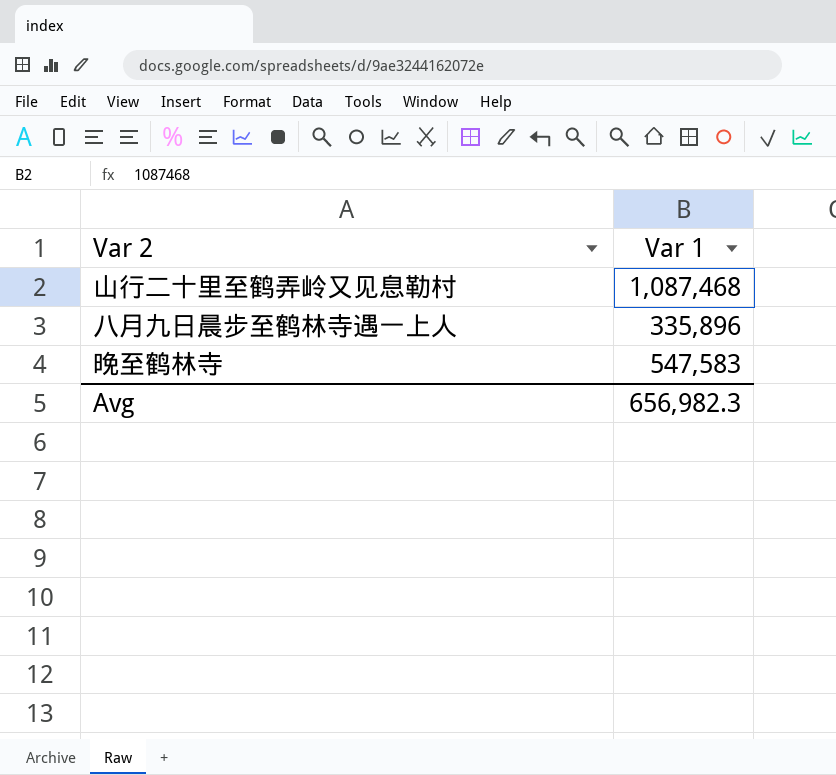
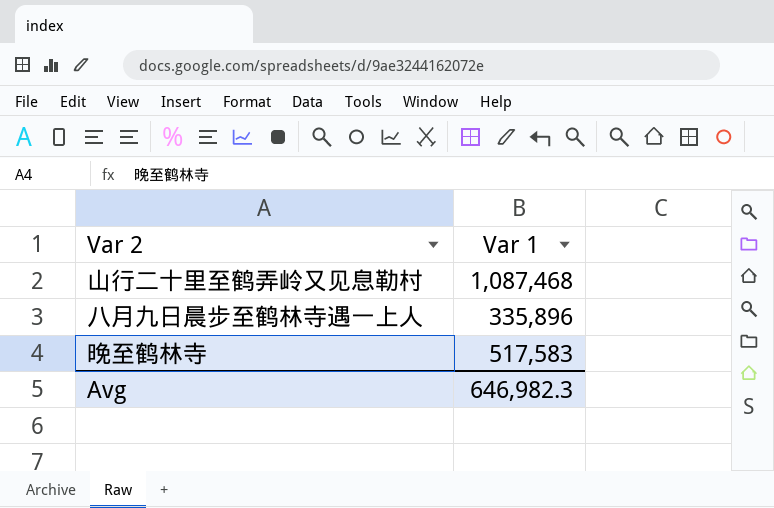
晚至鹤林寺 | Var 1: 547,583 -> 517,583
Avg | Var 1: 656,982.3 -> 646,982.3

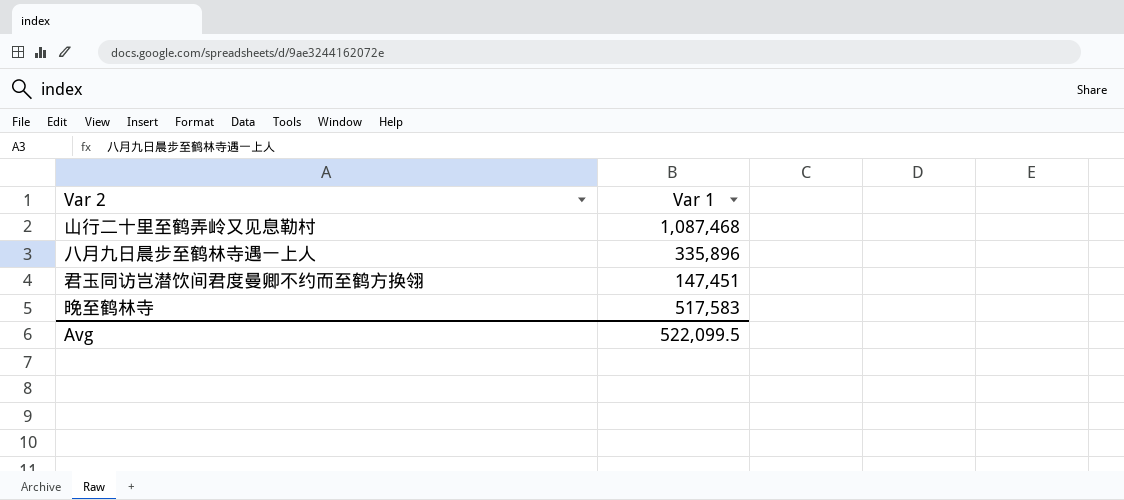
row 君玉同访岂潜饮间君度曼卿不约而至鹤方换翎: none -> 147,451
Avg | Var 1: 646,982.3 -> 522,099.5

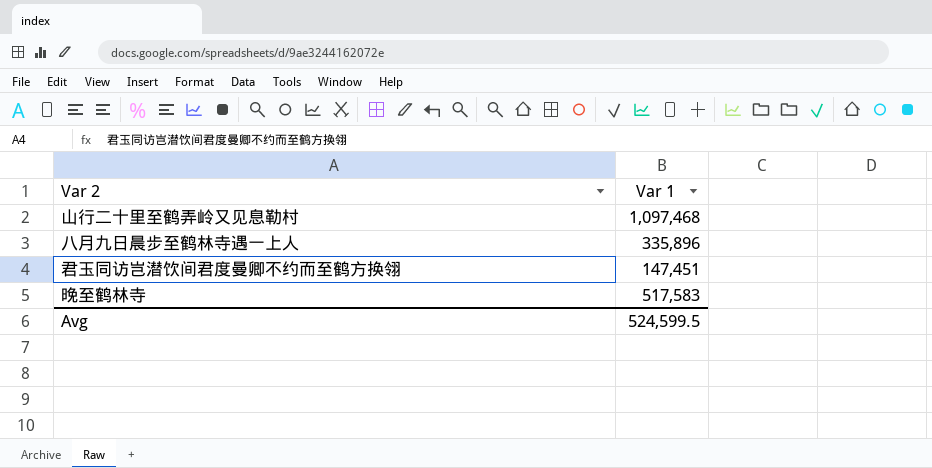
山行二十里至鹤弄岭又见息勒村 | Var 1: 1,087,468 -> 1,097,468
Avg | Var 1: 522,099.5 -> 524,599.5

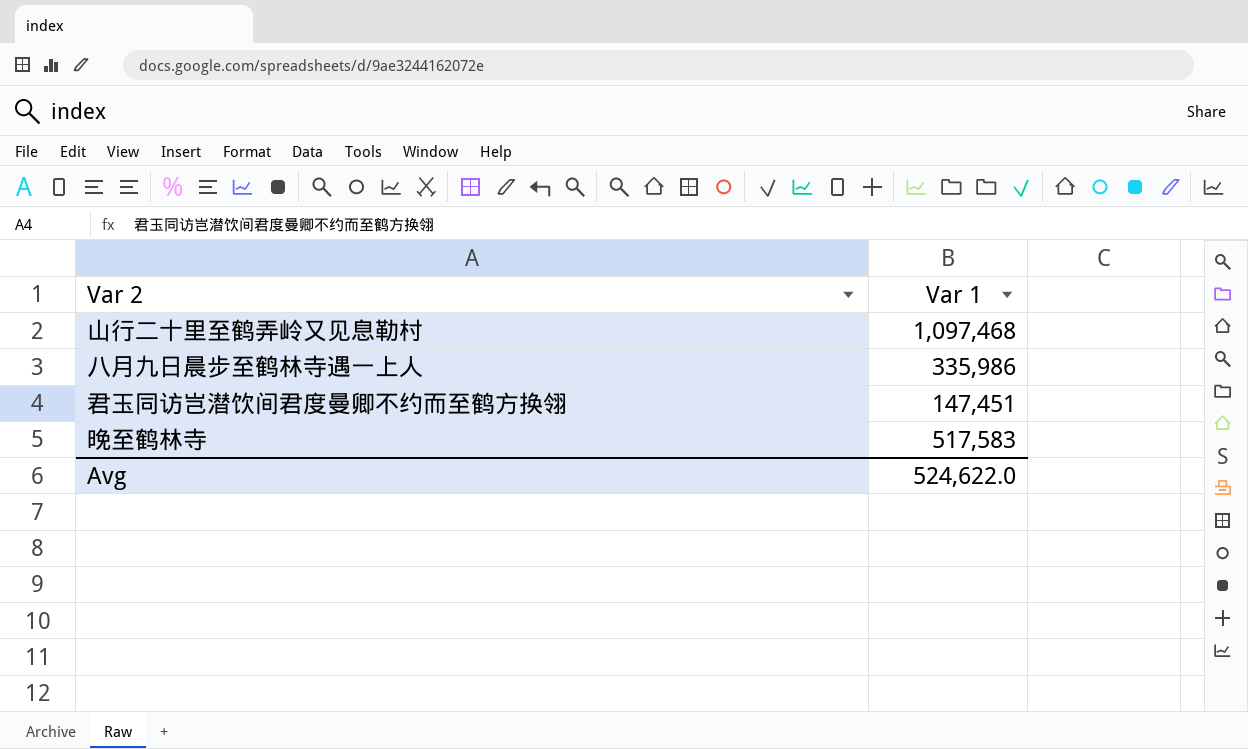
八月九日晨步至鹤林寺遇一上人 | Var 1: 335,896 -> 335,986
Avg | Var 1: 524,599.5 -> 524,622.0

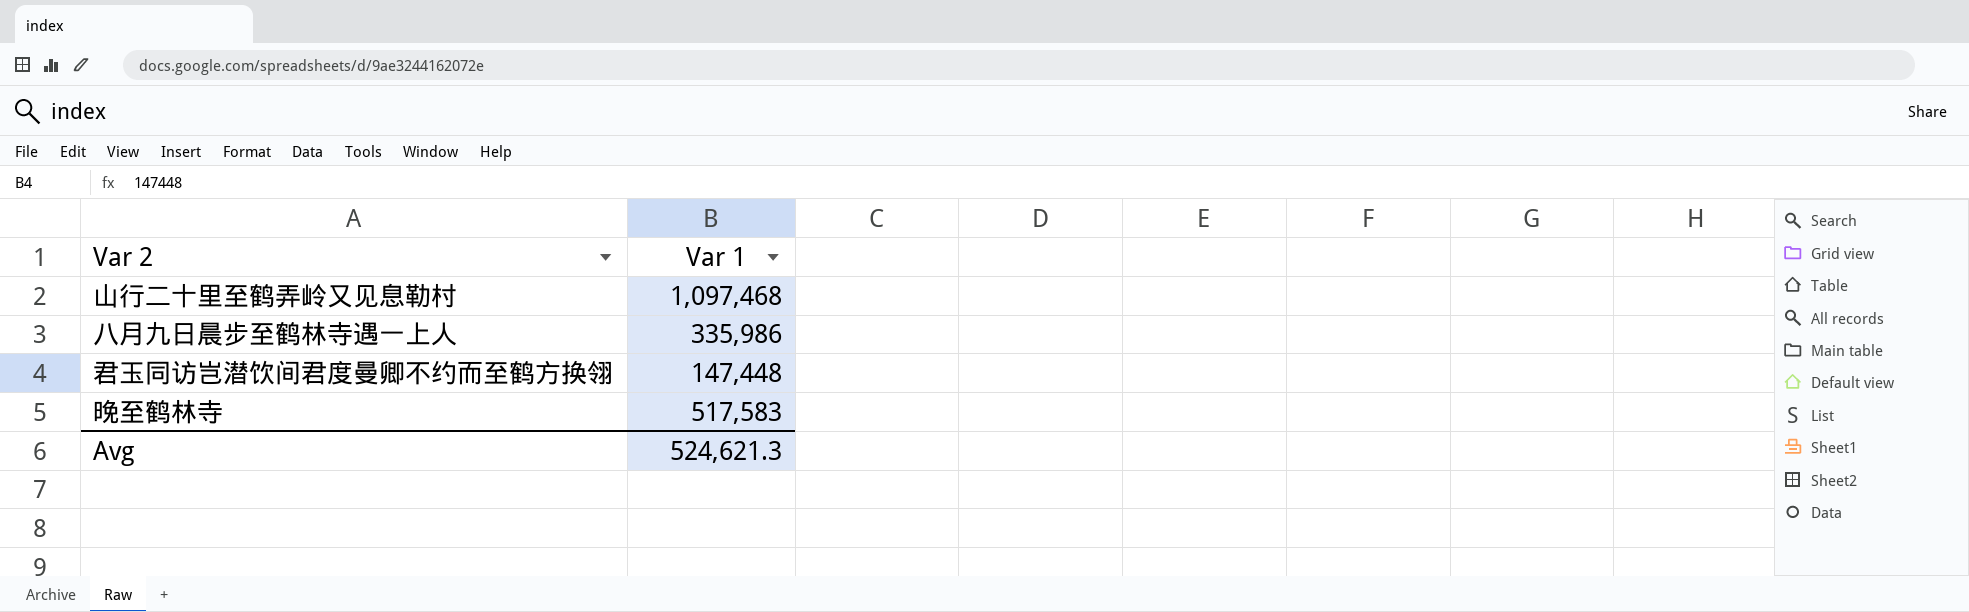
君玉同访岂潜饮间君度曼卿不约而至鹤方换翎 | Var 1: 147,451 -> 147,448
Avg | Var 1: 524,622.0 -> 524,621.3

